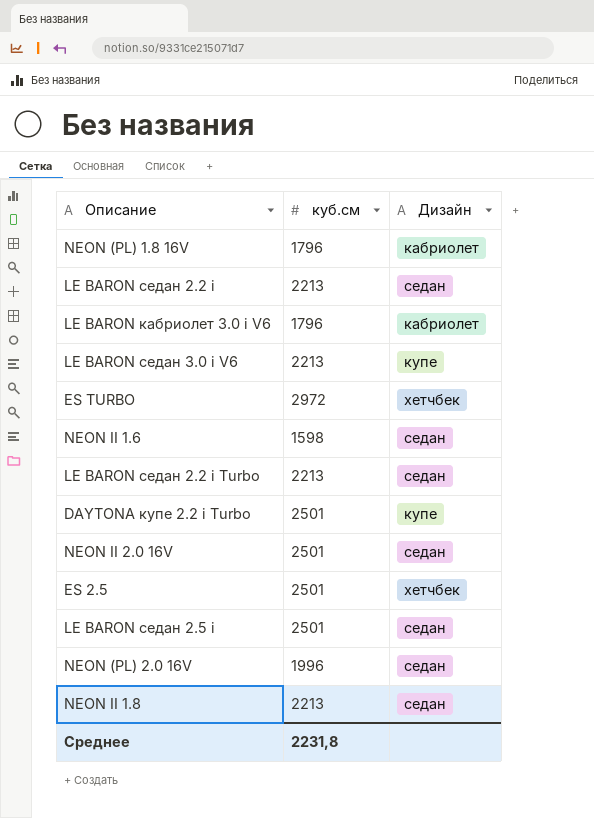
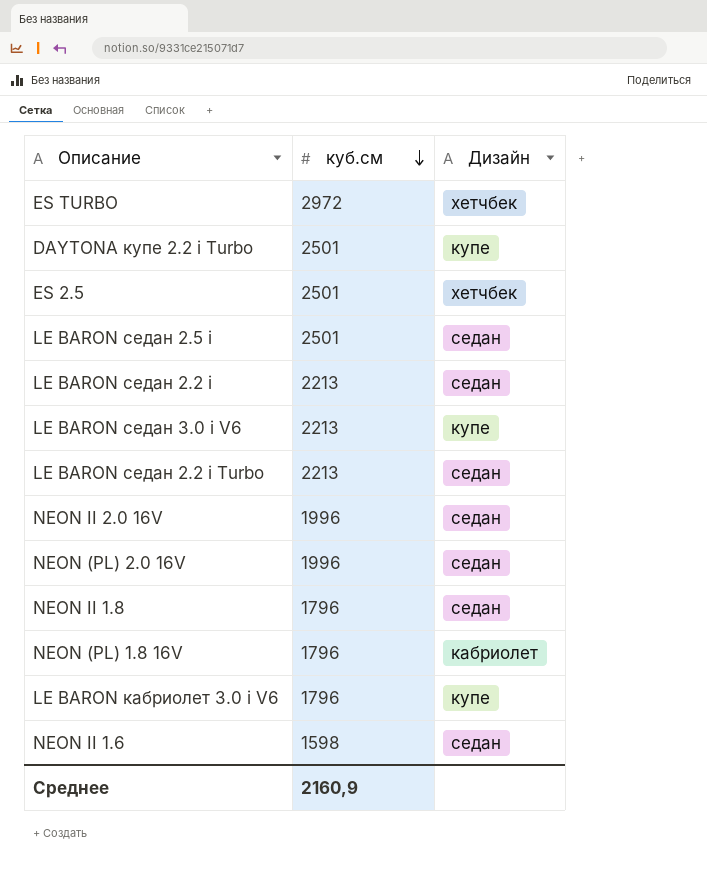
row order: none -> куб.см descending
NEON II 2.0 16V | куб.см: 2501 -> 1996
NEON II 1.8 | куб.см: 2213 -> 1796
LE BARON кабриолет 3.0 i V6 | Дизайн: кабриолет -> купе
Среднее | куб.см: 2231,8 -> 2160,9

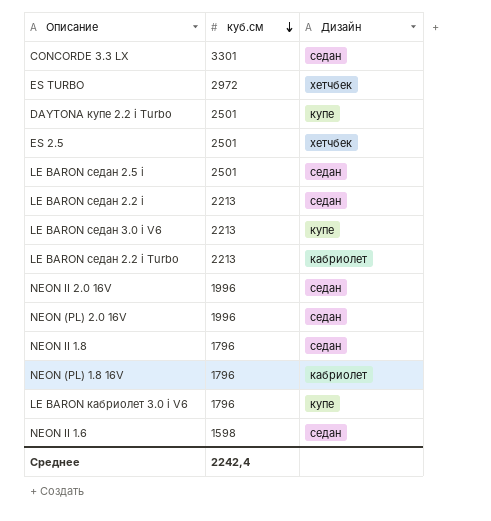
row CONCORDE 3.3 LX: none -> 3301 | седан
LE BARON седан 2.2 i Turbo | Дизайн: седан -> кабриолет
Среднее | куб.см: 2160,9 -> 2242,4

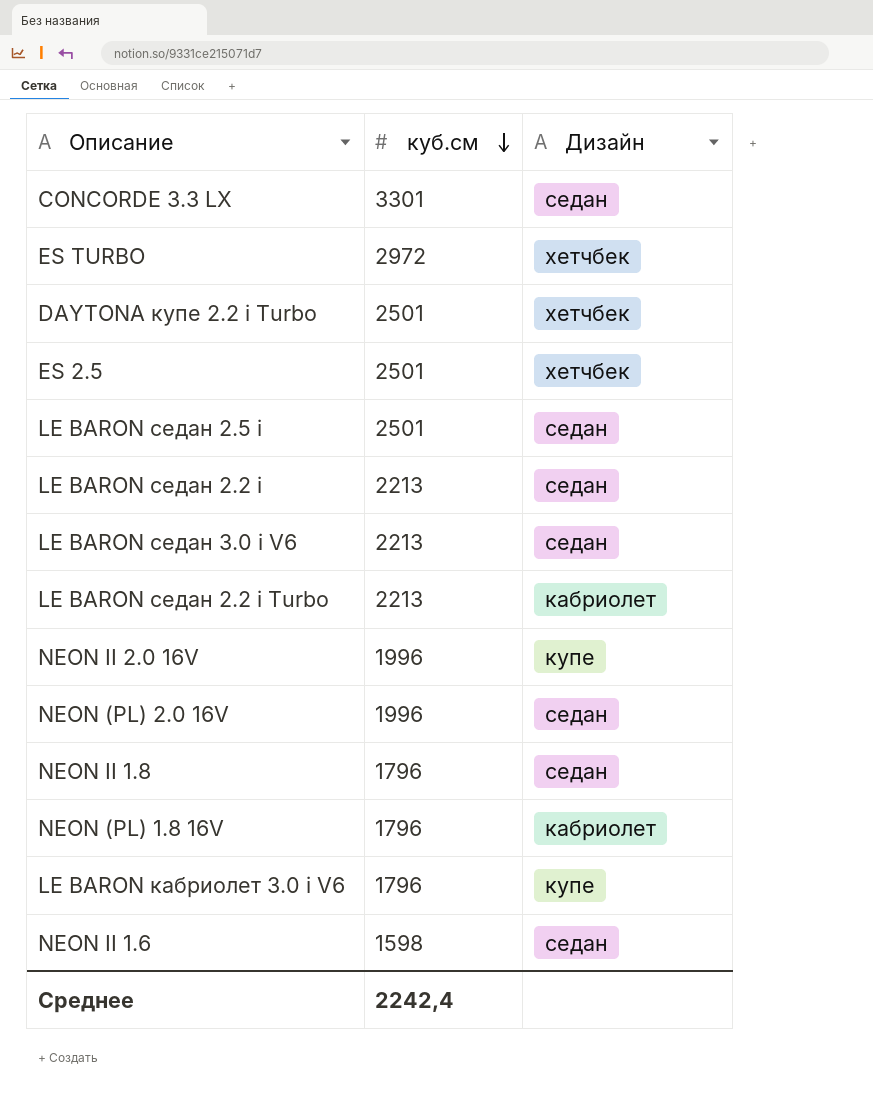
DAYTONA купе 2.2 i Turbo | Дизайн: купе -> хетчбек
LE BARON седан 3.0 i V6 | Дизайн: купе -> седан
NEON II 2.0 16V | Дизайн: седан -> купе

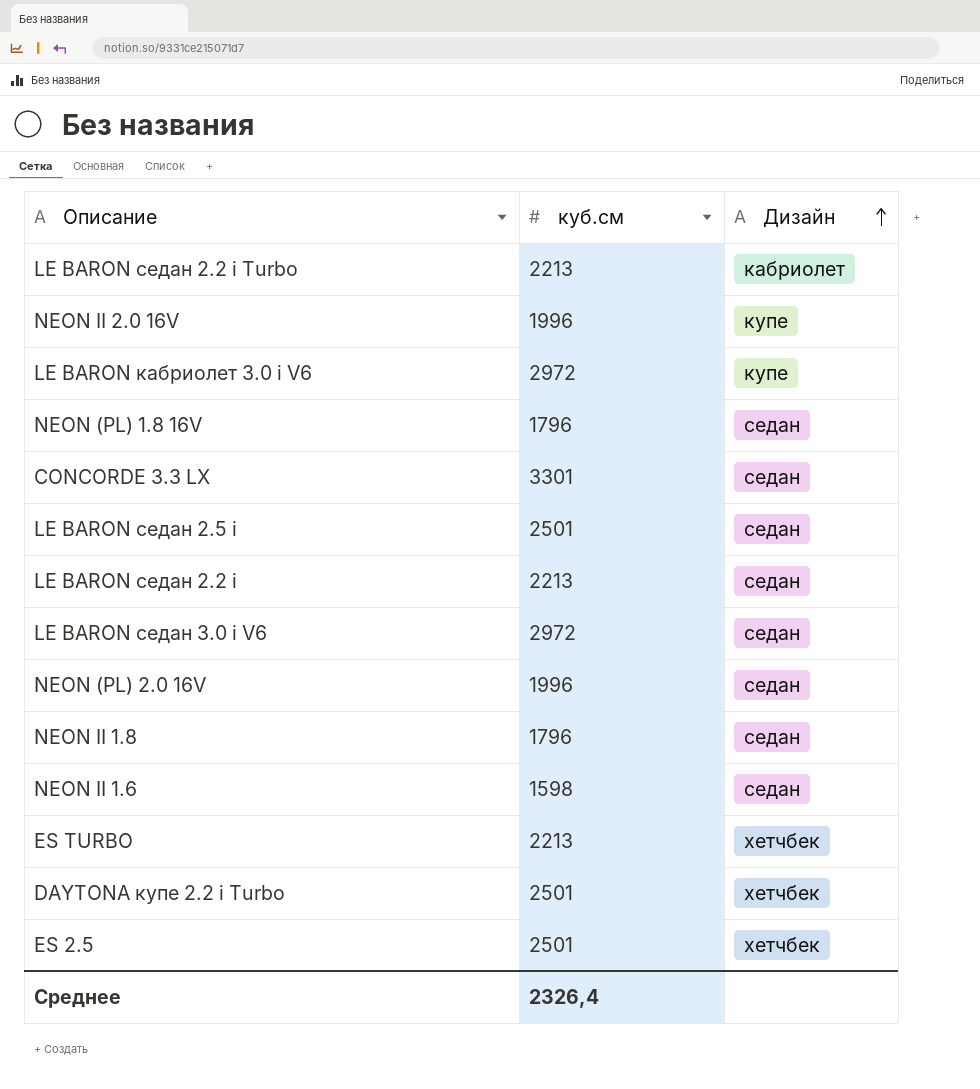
row order: куб.см descending -> Дизайн ascending
LE BARON кабриолет 3.0 i V6 | куб.см: 1796 -> 2972
NEON (PL) 1.8 16V | Дизайн: кабриолет -> седан
LE BARON седан 3.0 i V6 | куб.см: 2213 -> 2972
ES TURBO | куб.см: 2972 -> 2213
Среднее | куб.см: 2242,4 -> 2326,4

